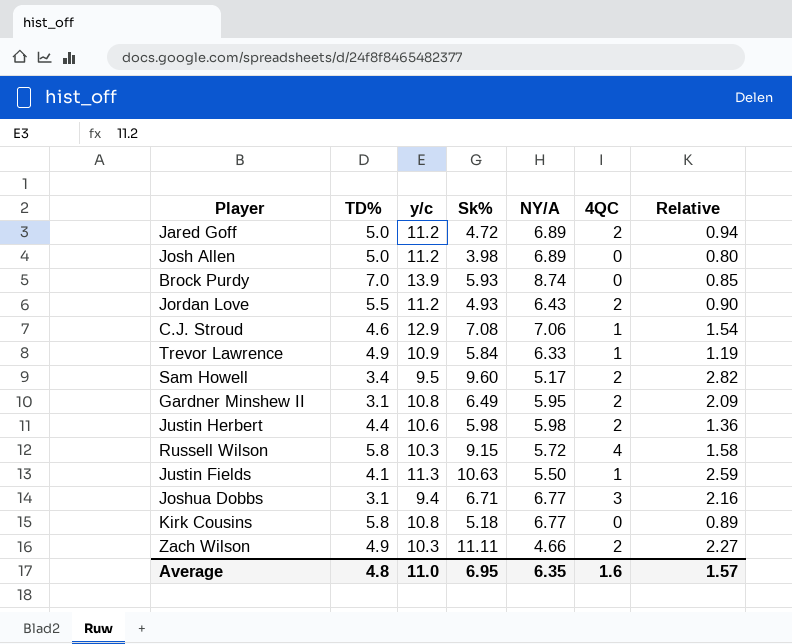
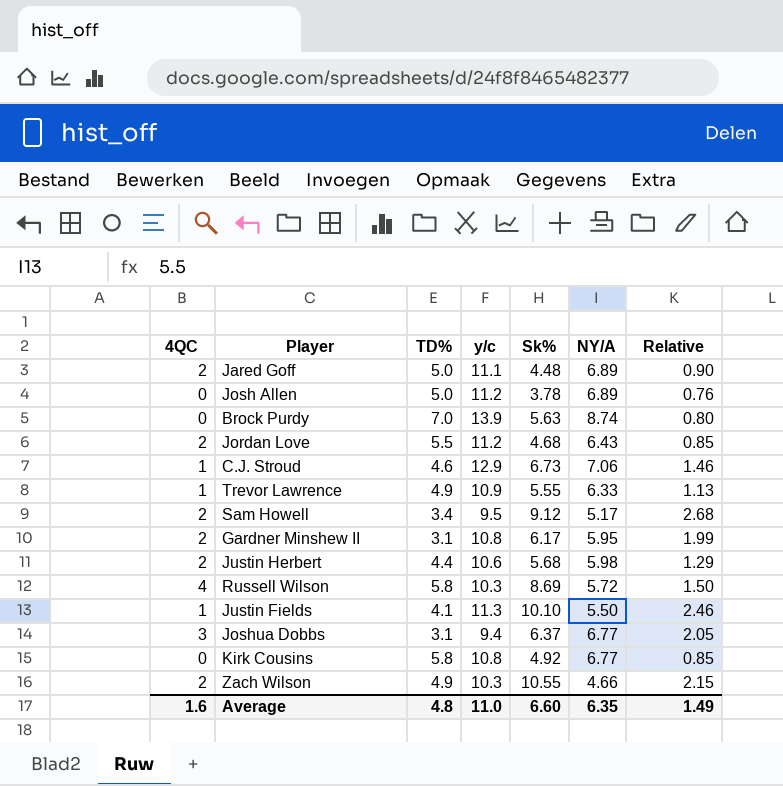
column 4QC | position: 6 -> 1
Jared Goff | y/c: 11.2 -> 11.1
Jared Goff | Sk%: 4.72 -> 4.48
Jared Goff | Relative: 0.94 -> 0.90
Josh Allen | Sk%: 3.98 -> 3.78
Josh Allen | Relative: 0.80 -> 0.76
Brock Purdy | Sk%: 5.93 -> 5.63
Brock Purdy | Relative: 0.85 -> 0.80
Jordan Love | Sk%: 4.93 -> 4.68
Jordan Love | Relative: 0.90 -> 0.85
C.J. Stroud | Sk%: 7.08 -> 6.73
C.J. Stroud | Relative: 1.54 -> 1.46
Trevor Lawrence | Sk%: 5.84 -> 5.55
Trevor Lawrence | Relative: 1.19 -> 1.13
Sam Howell | Sk%: 9.60 -> 9.12
Sam Howell | Relative: 2.82 -> 2.68
Gardner Minshew II | Sk%: 6.49 -> 6.17
Gardner Minshew II | Relative: 2.09 -> 1.99
Justin Herbert | Sk%: 5.98 -> 5.68
Justin Herbert | Relative: 1.36 -> 1.29
Russell Wilson | Sk%: 9.15 -> 8.69
Russell Wilson | Relative: 1.58 -> 1.50
Justin Fields | Sk%: 10.63 -> 10.10
Justin Fields | Relative: 2.59 -> 2.46
Joshua Dobbs | Sk%: 6.71 -> 6.37
Joshua Dobbs | Relative: 2.16 -> 2.05
Kirk Cousins | Sk%: 5.18 -> 4.92
Kirk Cousins | Relative: 0.89 -> 0.85
Zach Wilson | Sk%: 11.11 -> 10.55
Zach Wilson | Relative: 2.27 -> 2.15
Average | Sk%: 6.95 -> 6.60
Average | Relative: 1.57 -> 1.49

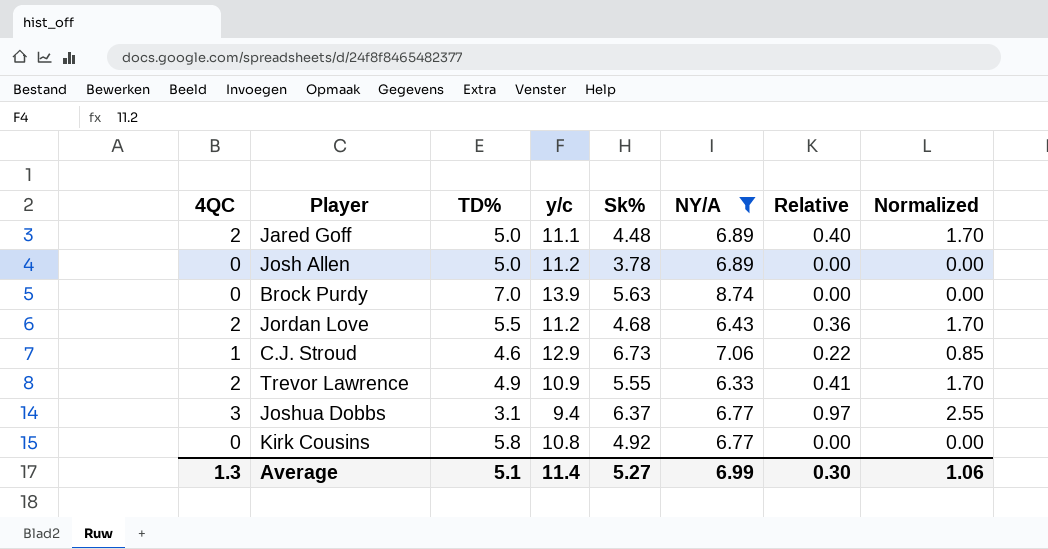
filter: none -> NY/A >= 6.33
column Relative | formula: [Sk%] / [TD%] -> [4QC] / [TD%]
column Normalized | formula: none -> [4QC] * 0.85
Trevor Lawrence | 4QC: 1 -> 2
Average | 4QC: 1.6 -> 1.3
Average | TD%: 4.8 -> 5.1
Average | y/c: 11.0 -> 11.4
Average | Sk%: 6.60 -> 5.27
Average | NY/A: 6.35 -> 6.99
Average | Relative: 1.49 -> 0.30

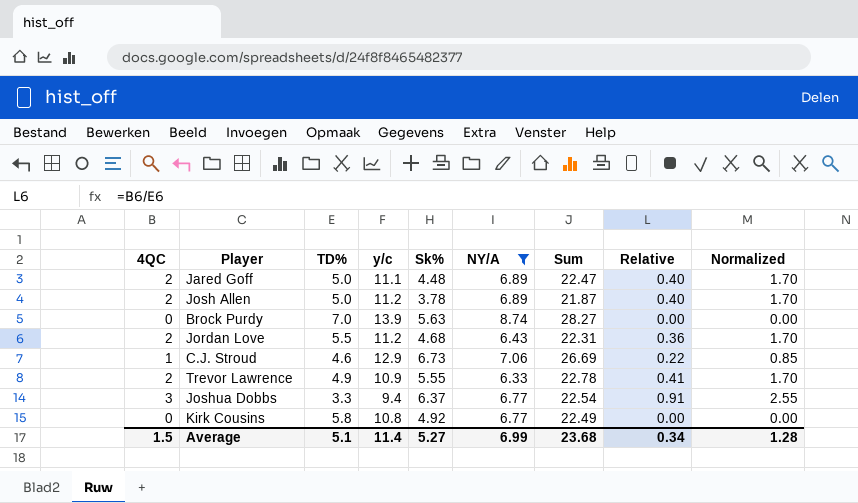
column Sum | formula: none -> [y/c] + [Sk%] + [NY/A]
Josh Allen | 4QC: 0 -> 2
Josh Allen | Relative: 0.00 -> 0.40
Josh Allen | Normalized: 0.00 -> 1.70
Joshua Dobbs | TD%: 3.1 -> 3.3
Joshua Dobbs | Relative: 0.97 -> 0.91
Average | 4QC: 1.3 -> 1.5
Average | Relative: 0.30 -> 0.34
Average | Normalized: 1.06 -> 1.28

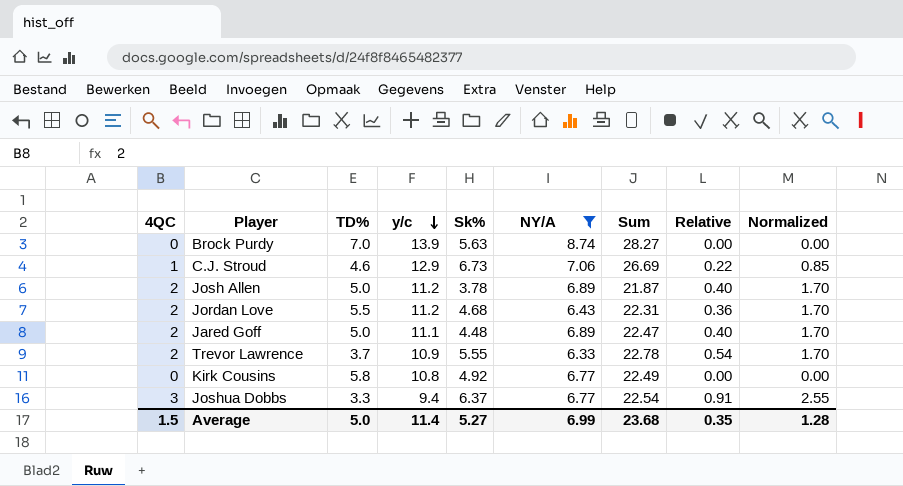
row order: none -> y/c descending
Trevor Lawrence | TD%: 4.9 -> 3.7
Trevor Lawrence | Relative: 0.41 -> 0.54
Average | TD%: 5.1 -> 5.0
Average | Relative: 0.34 -> 0.35

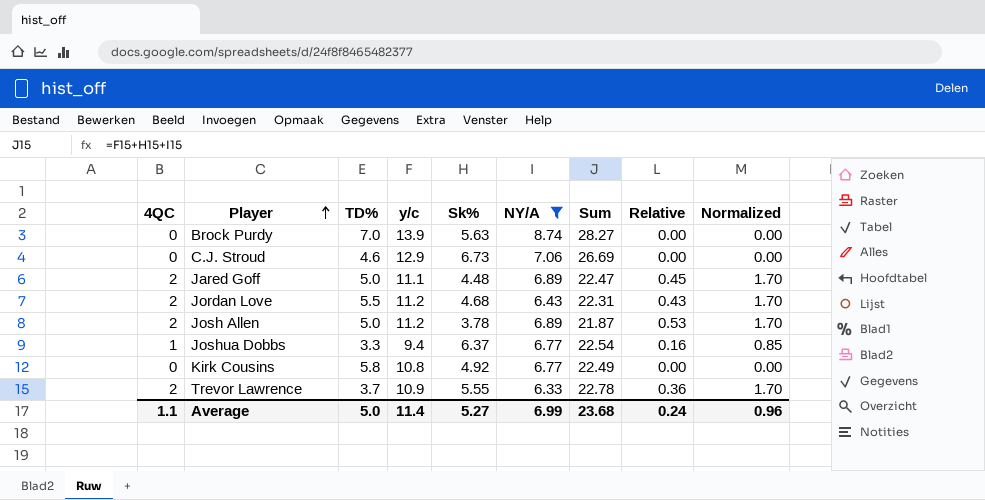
row order: y/c descending -> Player ascending
column Relative | formula: [4QC] / [TD%] -> [4QC] / [Sk%]
C.J. Stroud | 4QC: 1 -> 0
C.J. Stroud | Normalized: 0.85 -> 0.00
Joshua Dobbs | 4QC: 3 -> 1
Joshua Dobbs | Normalized: 2.55 -> 0.85
Average | 4QC: 1.5 -> 1.1
Average | Relative: 0.35 -> 0.24
Average | Normalized: 1.28 -> 0.96

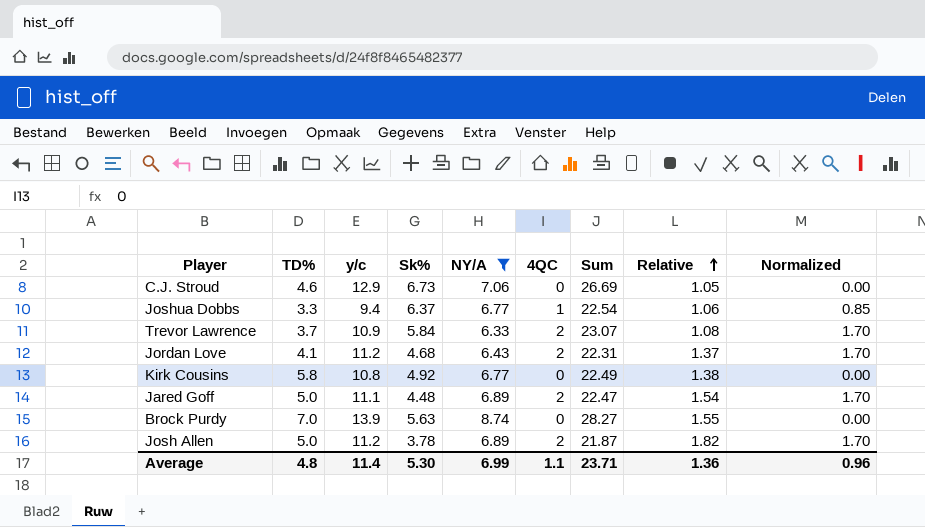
row order: Player ascending -> Relative ascending
column 4QC | position: 1 -> 6
column Relative | formula: [4QC] / [Sk%] -> [NY/A] / [Sk%]
Trevor Lawrence | Sk%: 5.55 -> 5.84
Trevor Lawrence | Sum: 22.78 -> 23.07
Jordan Love | TD%: 5.5 -> 4.1
Average | TD%: 5.0 -> 4.8
Average | Sk%: 5.27 -> 5.30
Average | Sum: 23.68 -> 23.71
Average | Relative: 0.24 -> 1.36

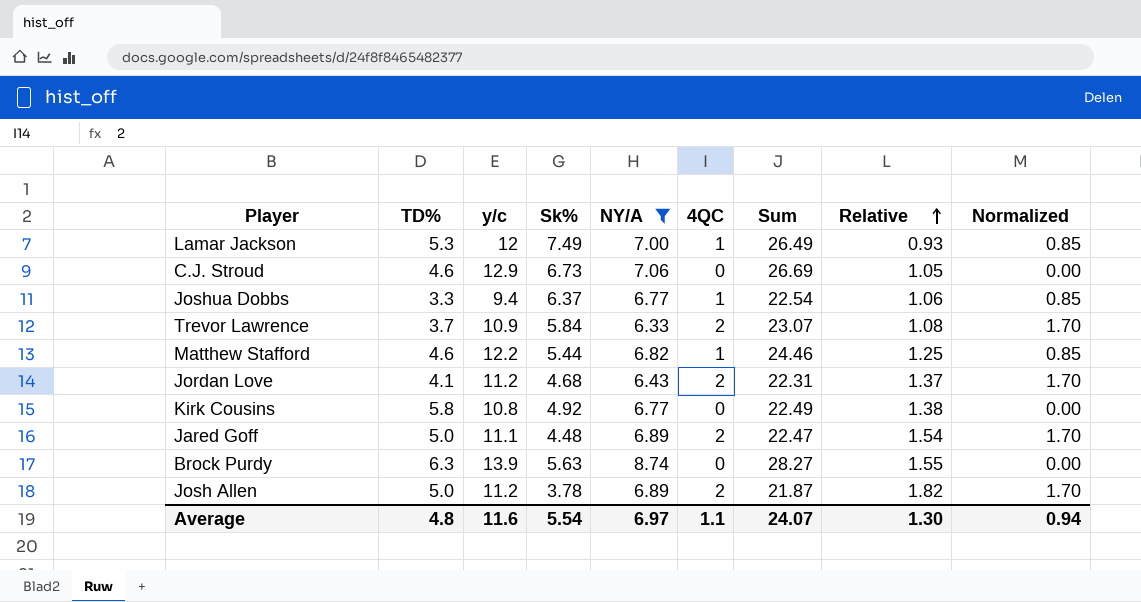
row Lamar Jackson: none -> 5.3 | 12 | 7.49 | 7.00 | 1 | 26.49 | 0.93 | 0.85
row Matthew Stafford: none -> 4.6 | 12.2 | 5.44 | 6.82 | 1 | 24.46 | 1.25 | 0.85
Brock Purdy | TD%: 7.0 -> 6.3
Average | y/c: 11.4 -> 11.6
Average | Sk%: 5.30 -> 5.54
Average | NY/A: 6.99 -> 6.97
Average | Sum: 23.71 -> 24.07
Average | Relative: 1.36 -> 1.30
Average | Normalized: 0.96 -> 0.94

